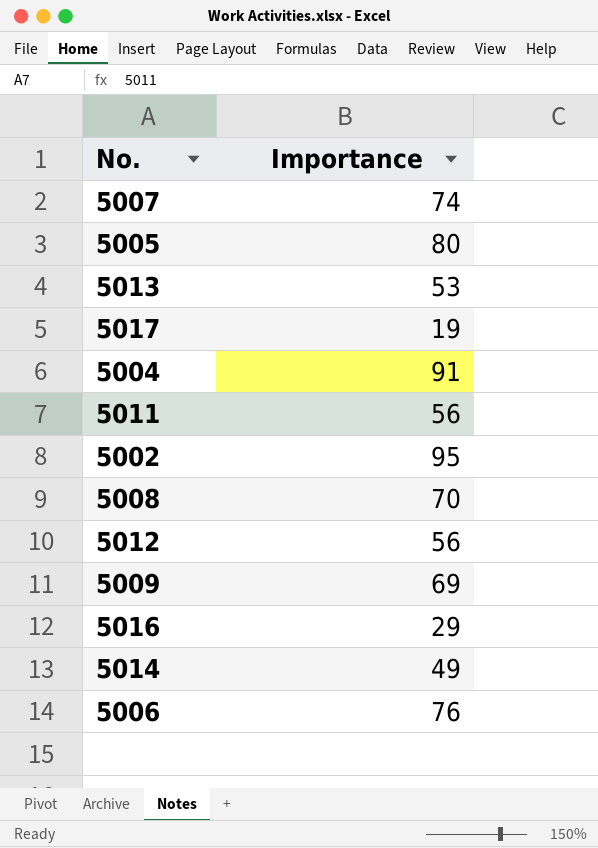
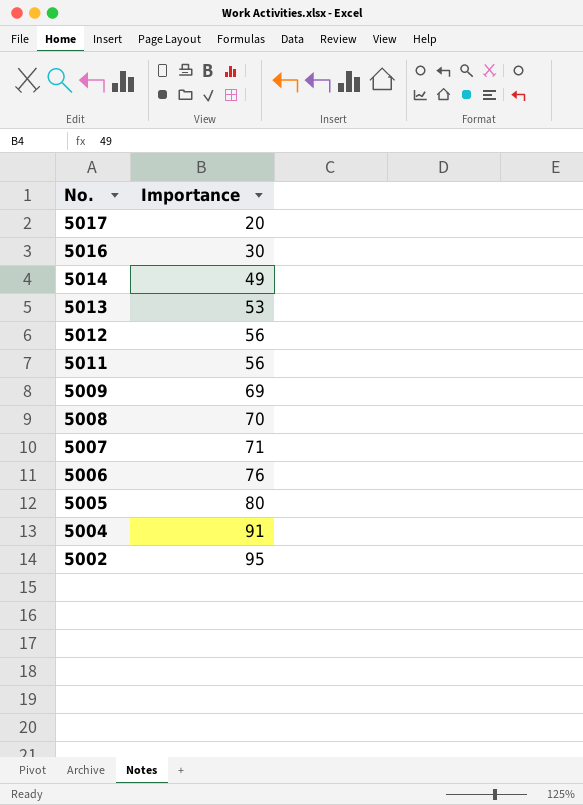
row order: none -> No. descending
5017 | Importance: 19 -> 20
5016 | Importance: 29 -> 30
5007 | Importance: 74 -> 71

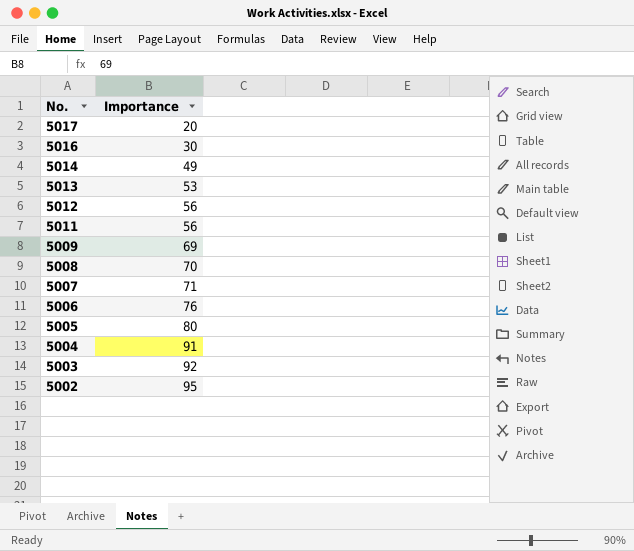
row 5003: none -> 92

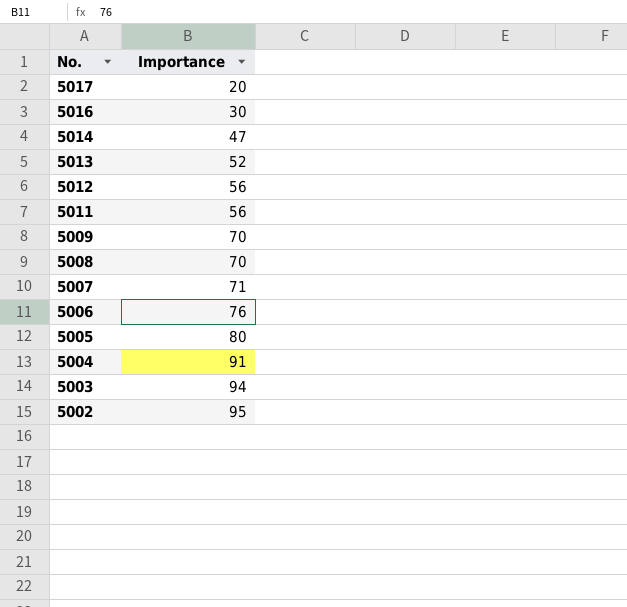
5014 | Importance: 49 -> 47
5013 | Importance: 53 -> 52
5009 | Importance: 69 -> 70
5003 | Importance: 92 -> 94

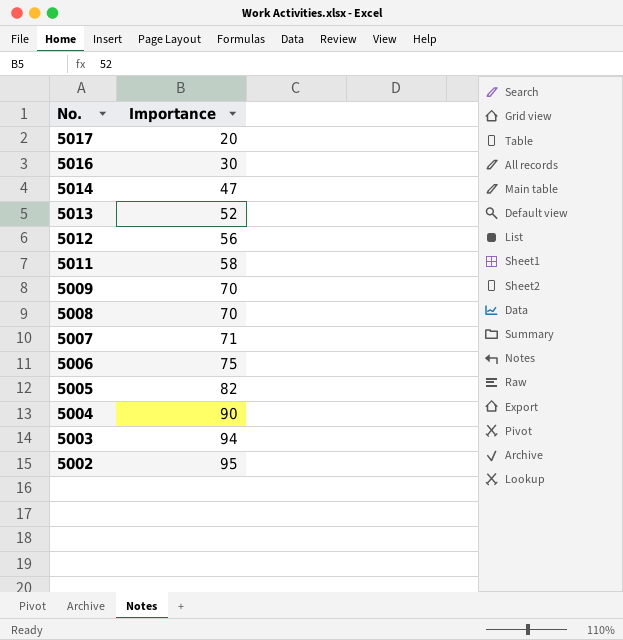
5011 | Importance: 56 -> 58
5006 | Importance: 76 -> 75
5005 | Importance: 80 -> 82
5004 | Importance: 91 -> 90

